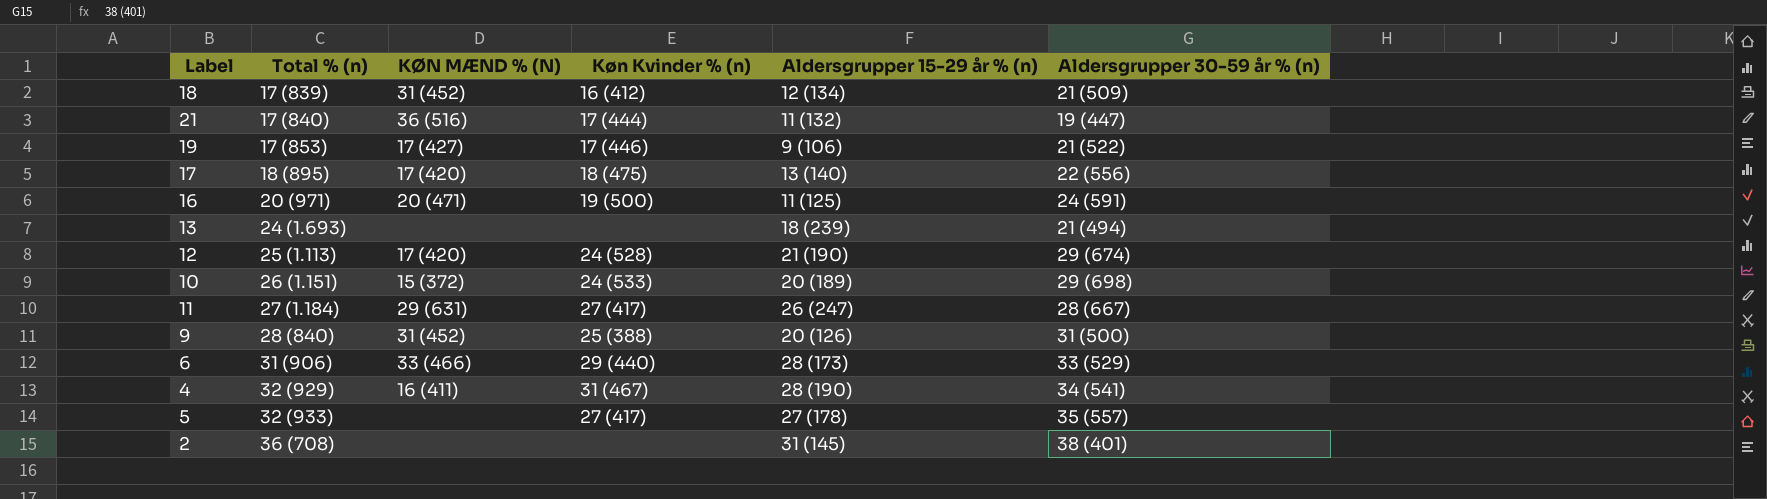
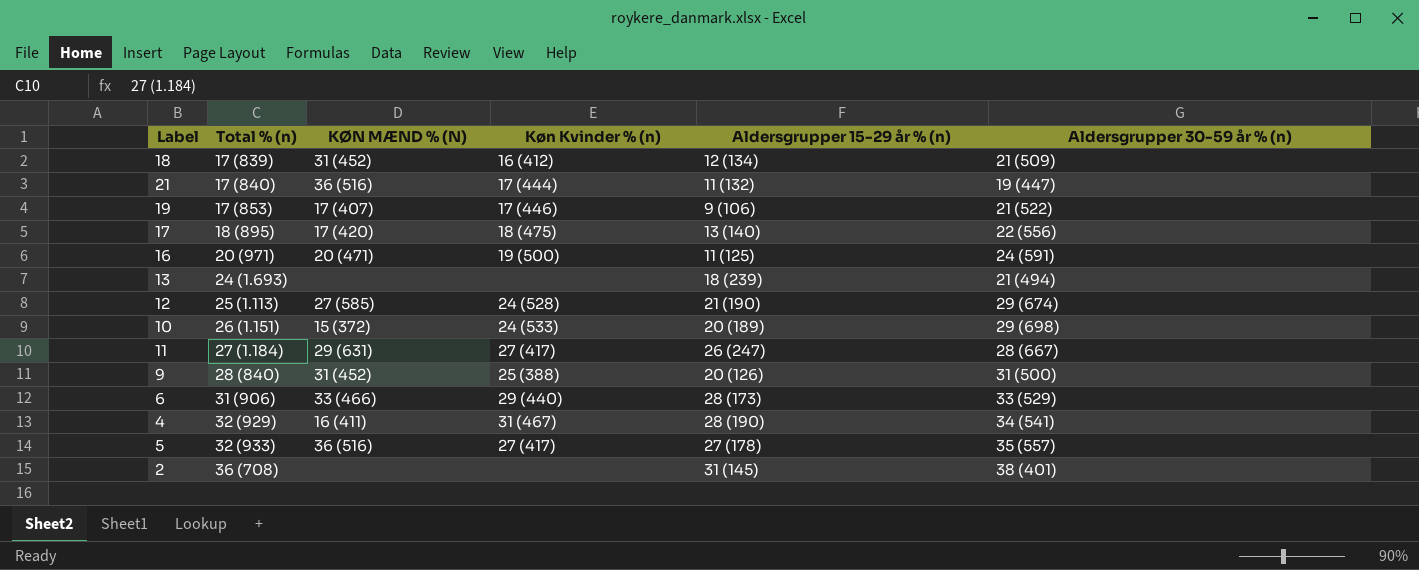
19 | KØN MÆND % (N): 17 (427) -> 17 (407)
12 | KØN MÆND % (N): 17 (420) -> 27 (585)
5 | KØN MÆND % (N): none -> 36 (516)

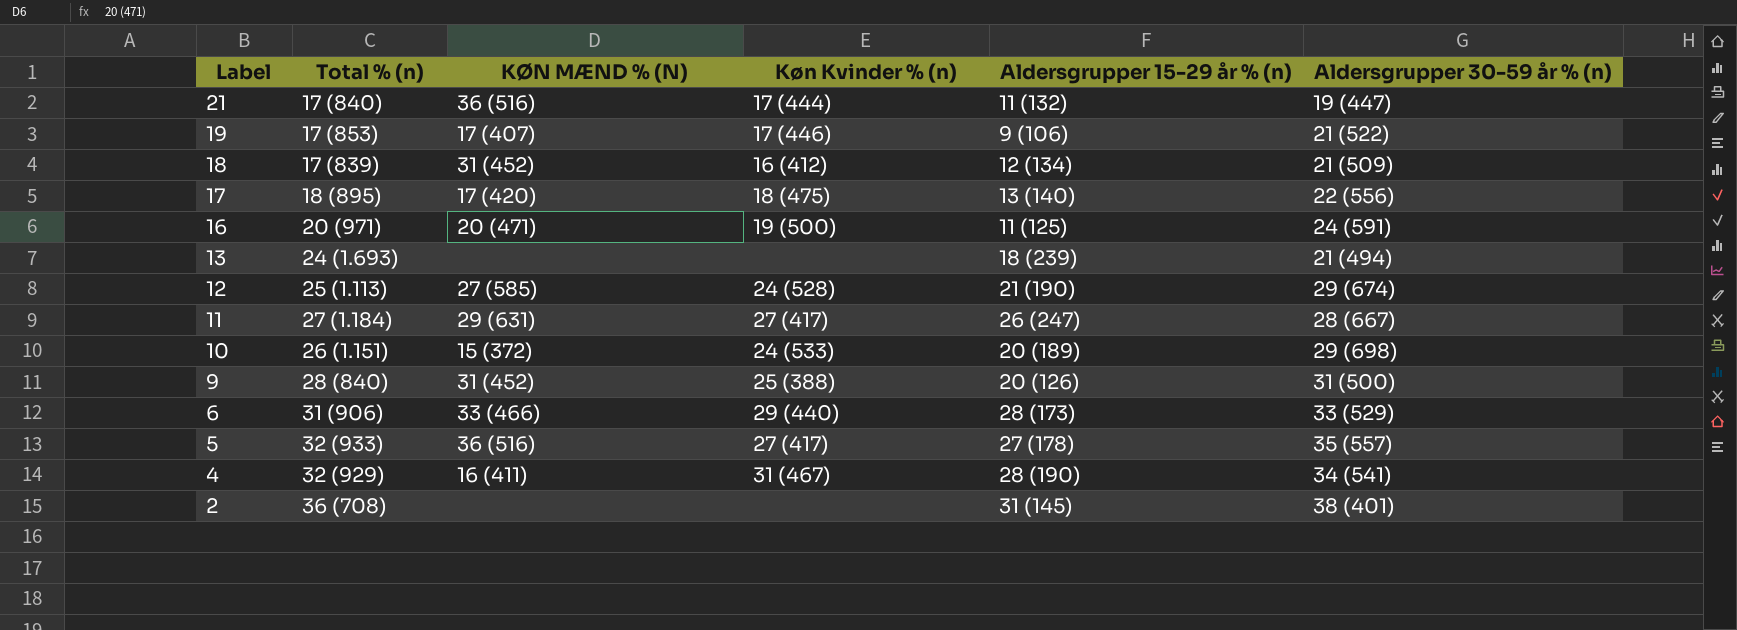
row order: Total % (n) ascending -> Label descending

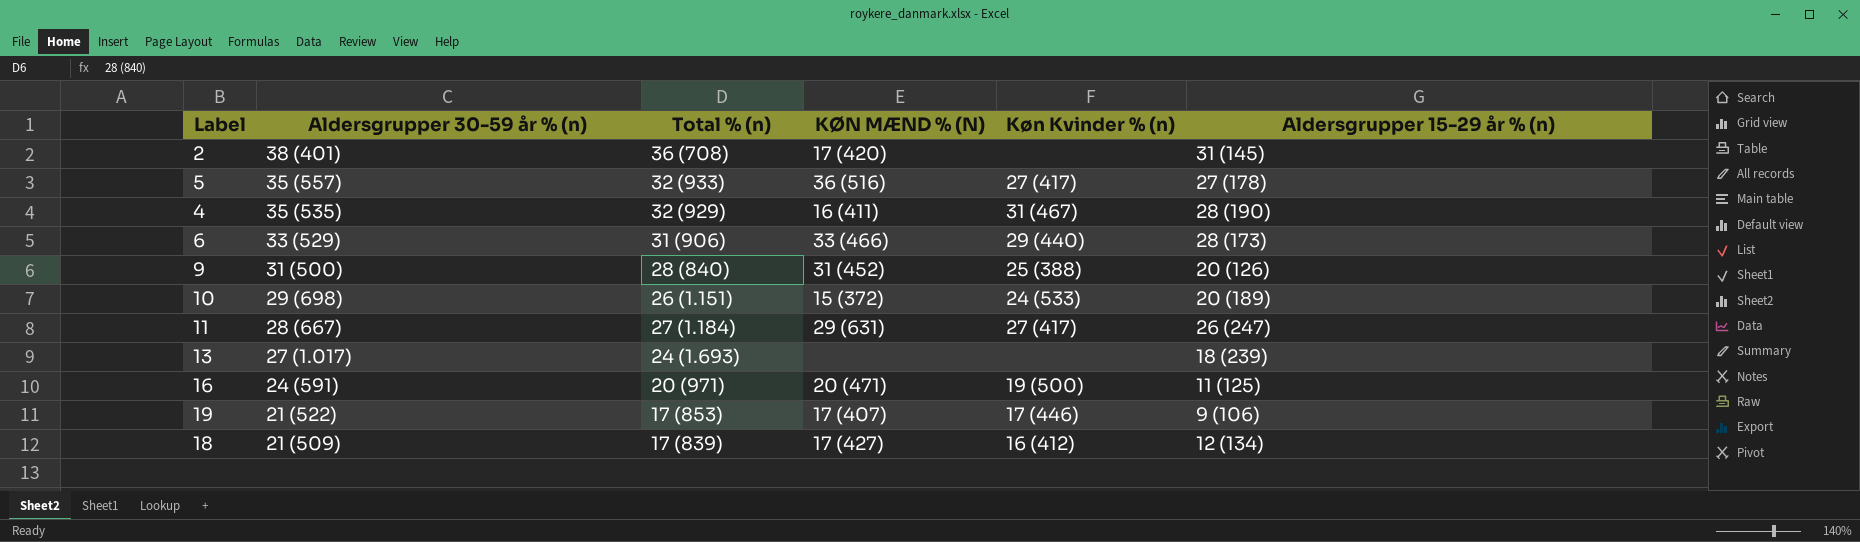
row order: Label descending -> Aldersgrupper 30-59 år % (n) descending
column Aldersgrupper 30-59 år % (n) | position: 6 -> 2
row 21: 17 (840) | 36 (516) | 17 (444) | 11 (132) | 19 (447) -> none
row 17: 18 (895) | 17 (420) | 18 (475) | 13 (140) | 22 (556) -> none
row 12: 25 (1.113) | 27 (585) | 24 (528) | 21 (190) | 29 (674) -> none
2 | KØN MÆND % (N): none -> 17 (420)
4 | Aldersgrupper 30-59 år % (n): 34 (541) -> 35 (535)
13 | Aldersgrupper 30-59 år % (n): 21 (494) -> 27 (1.017)
18 | KØN MÆND % (N): 31 (452) -> 17 (427)

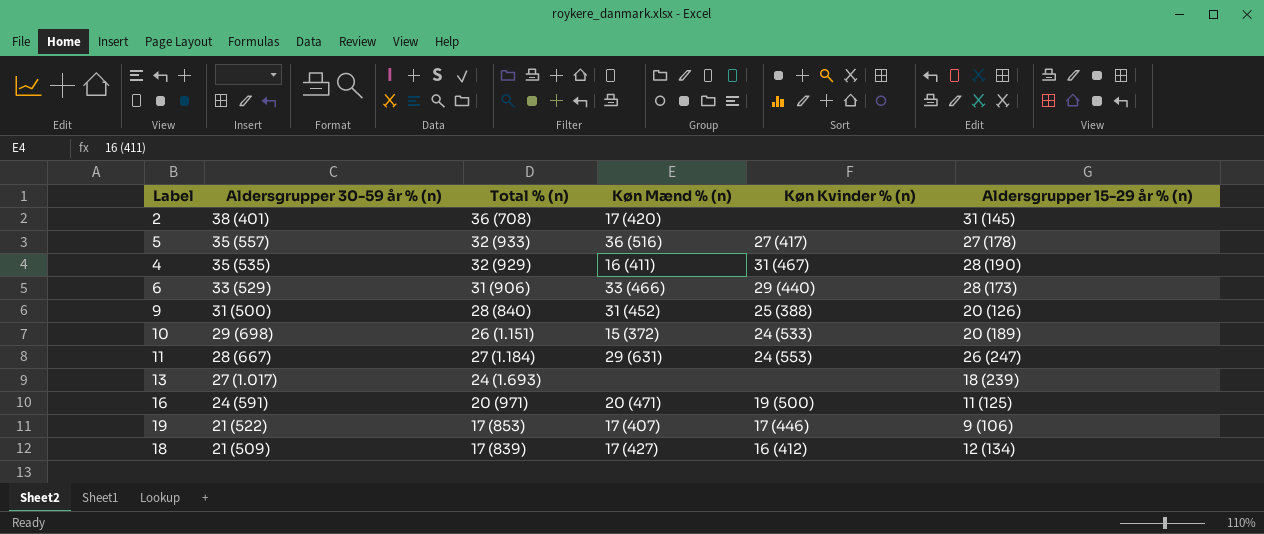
column name: KØN MÆND % (N) -> Køn Mænd % (n)
11 | Køn Kvinder % (n): 27 (417) -> 24 (553)

